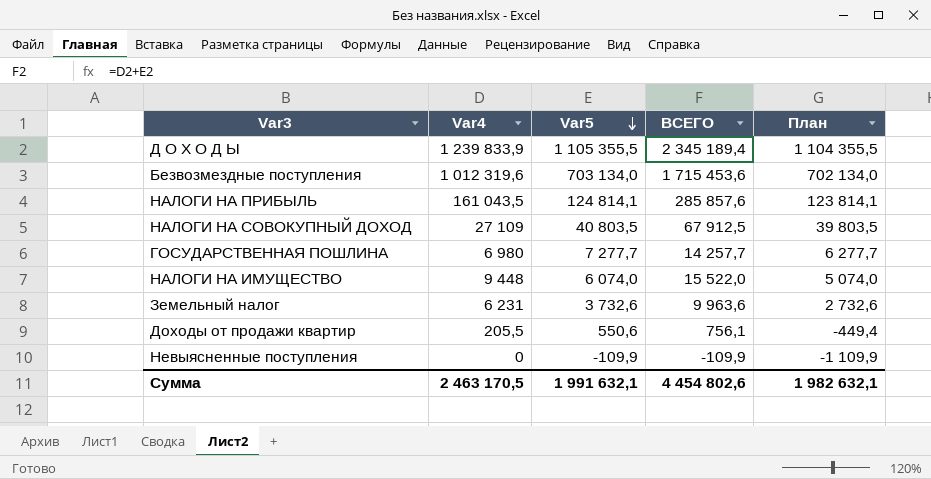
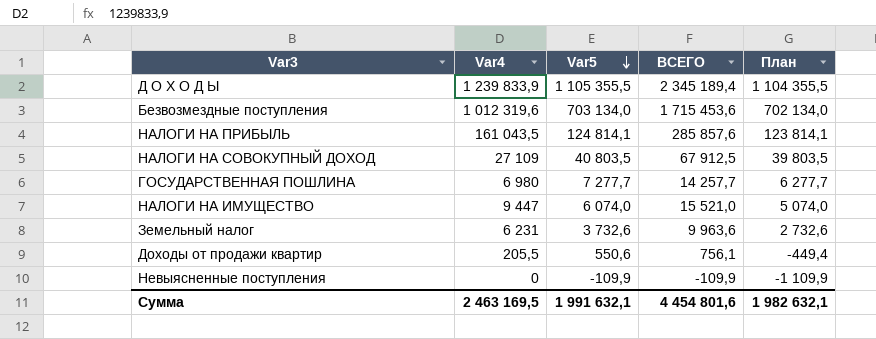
НАЛОГИ НА ИМУЩЕСТВО | Var4: 9 448 -> 9 447
НАЛОГИ НА ИМУЩЕСТВО | ВСЕГО: 15 522,0 -> 15 521,0
Сумма | Var4: 2 463 170,5 -> 2 463 169,5
Сумма | ВСЕГО: 4 454 802,6 -> 4 454 801,6

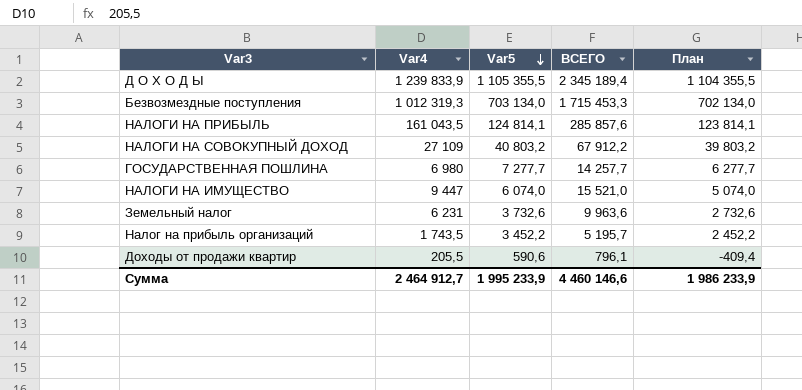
row Невыясненные поступления: 0 | -109,9 | -109,9 | -1 109,9 -> none
Безвозмездные поступления | Var4: 1 012 319,6 -> 1 012 319,3
Безвозмездные поступления | ВСЕГО: 1 715 453,6 -> 1 715 453,3
НАЛОГИ НА СОВОКУПНЫЙ ДОХОД | Var5: 40 803,5 -> 40 803,2
НАЛОГИ НА СОВОКУПНЫЙ ДОХОД | ВСЕГО: 67 912,5 -> 67 912,2
НАЛОГИ НА СОВОКУПНЫЙ ДОХОД | План: 39 803,5 -> 39 803,2
row Налог на прибыль организаций: none -> 1 743,5 | 3 452,2 | 5 195,7 | 2 452,2
Доходы от продажи квартир | Var5: 550,6 -> 590,6
Доходы от продажи квартир | ВСЕГО: 756,1 -> 796,1
Доходы от продажи квартир | План: -449,4 -> -409,4
Сумма | Var4: 2 463 169,5 -> 2 464 912,7
Сумма | Var5: 1 991 632,1 -> 1 995 233,9
Сумма | ВСЕГО: 4 454 801,6 -> 4 460 146,6
Сумма | План: 1 982 632,1 -> 1 986 233,9

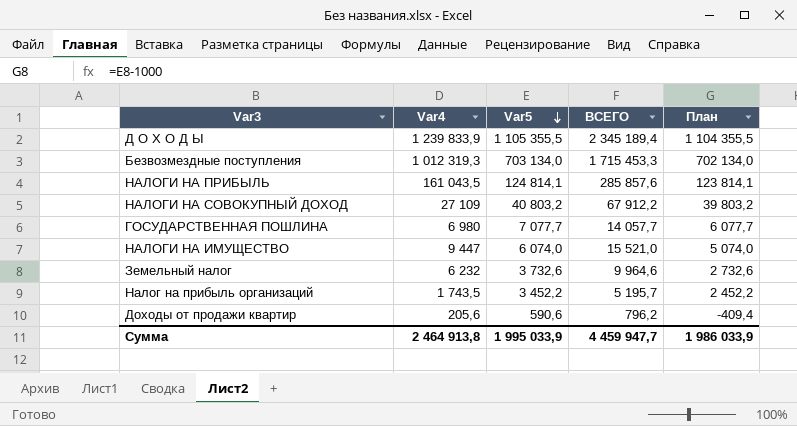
ГОСУДАРСТВЕННАЯ ПОШЛИНА | Var5: 7 277,7 -> 7 077,7
ГОСУДАРСТВЕННАЯ ПОШЛИНА | ВСЕГО: 14 257,7 -> 14 057,7
ГОСУДАРСТВЕННАЯ ПОШЛИНА | План: 6 277,7 -> 6 077,7
Земельный налог | Var4: 6 231 -> 6 232
Земельный налог | ВСЕГО: 9 963,6 -> 9 964,6
Доходы от продажи квартир | Var4: 205,5 -> 205,6
Доходы от продажи квартир | ВСЕГО: 796,1 -> 796,2
Сумма | Var4: 2 464 912,7 -> 2 464 913,8
Сумма | Var5: 1 995 233,9 -> 1 995 033,9
Сумма | ВСЕГО: 4 460 146,6 -> 4 459 947,7
Сумма | План: 1 986 233,9 -> 1 986 033,9

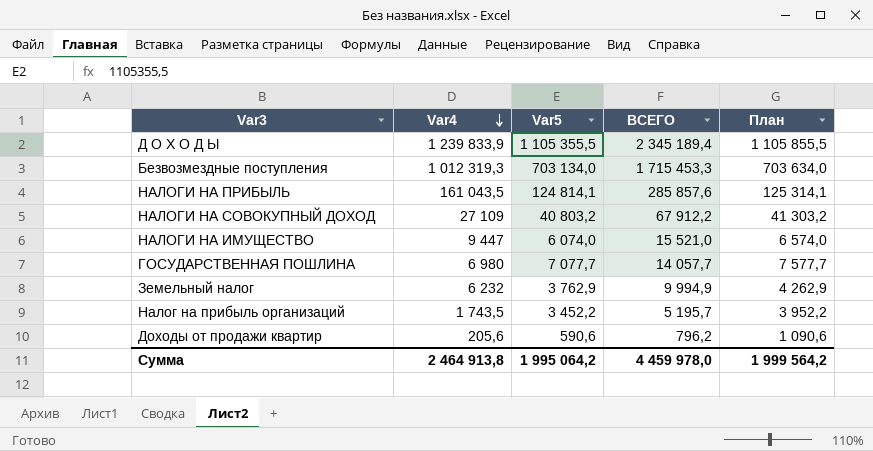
row order: Var5 descending -> Var4 descending
column План | formula: [Var5] - 1000 -> [Var5] + 500
Земельный налог | Var5: 3 732,6 -> 3 762,9
Земельный налог | ВСЕГО: 9 964,6 -> 9 994,9
Сумма | Var5: 1 995 033,9 -> 1 995 064,2
Сумма | ВСЕГО: 4 459 947,7 -> 4 459 978,0
Сумма | План: 1 986 033,9 -> 1 999 564,2

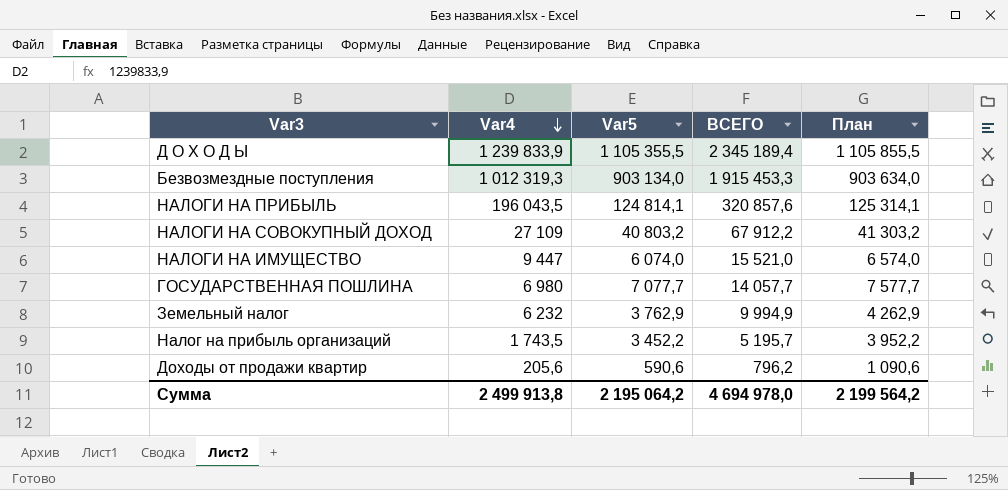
Безвозмездные поступления | Var5: 703 134,0 -> 903 134,0
Безвозмездные поступления | ВСЕГО: 1 715 453,3 -> 1 915 453,3
Безвозмездные поступления | План: 703 634,0 -> 903 634,0
НАЛОГИ НА ПРИБЫЛЬ | Var4: 161 043,5 -> 196 043,5
НАЛОГИ НА ПРИБЫЛЬ | ВСЕГО: 285 857,6 -> 320 857,6
Сумма | Var4: 2 464 913,8 -> 2 499 913,8
Сумма | Var5: 1 995 064,2 -> 2 195 064,2
Сумма | ВСЕГО: 4 459 978,0 -> 4 694 978,0
Сумма | План: 1 999 564,2 -> 2 199 564,2

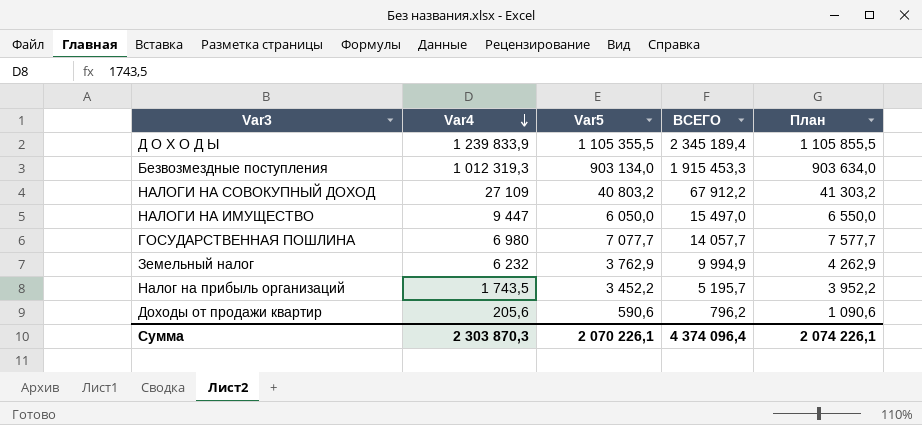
row НАЛОГИ НА ПРИБЫЛЬ: 196 043,5 | 124 814,1 | 320 857,6 | 125 314,1 -> none
НАЛОГИ НА ИМУЩЕСТВО | Var5: 6 074,0 -> 6 050,0
НАЛОГИ НА ИМУЩЕСТВО | ВСЕГО: 15 521,0 -> 15 497,0
НАЛОГИ НА ИМУЩЕСТВО | План: 6 574,0 -> 6 550,0
Сумма | Var4: 2 499 913,8 -> 2 303 870,3
Сумма | Var5: 2 195 064,2 -> 2 070 226,1
Сумма | ВСЕГО: 4 694 978,0 -> 4 374 096,4
Сумма | План: 2 199 564,2 -> 2 074 226,1

